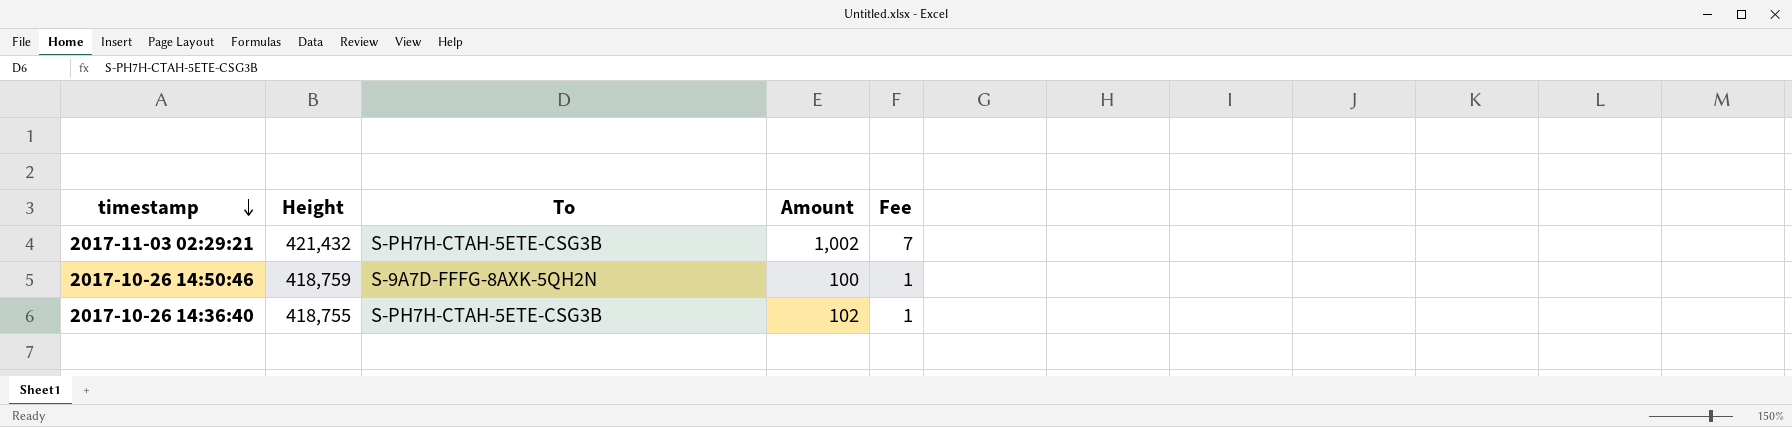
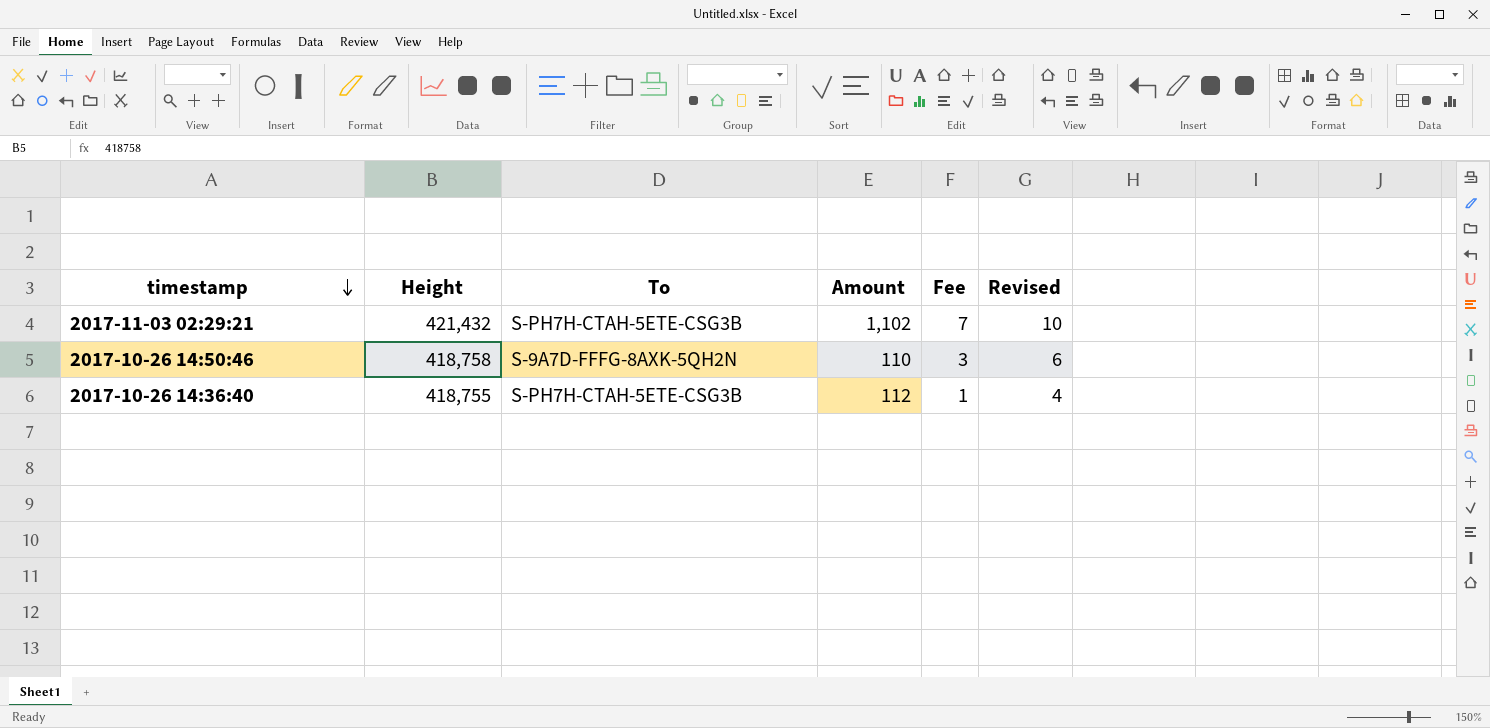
column Revised | formula: none -> [Fee] + 3
2017-11-03 02:29:21 | Amount: 1,002 -> 1,102
2017-10-26 14:50:46 | Height: 418,759 -> 418,758
2017-10-26 14:50:46 | Amount: 100 -> 110
2017-10-26 14:50:46 | Fee: 1 -> 3
2017-10-26 14:36:40 | Amount: 102 -> 112

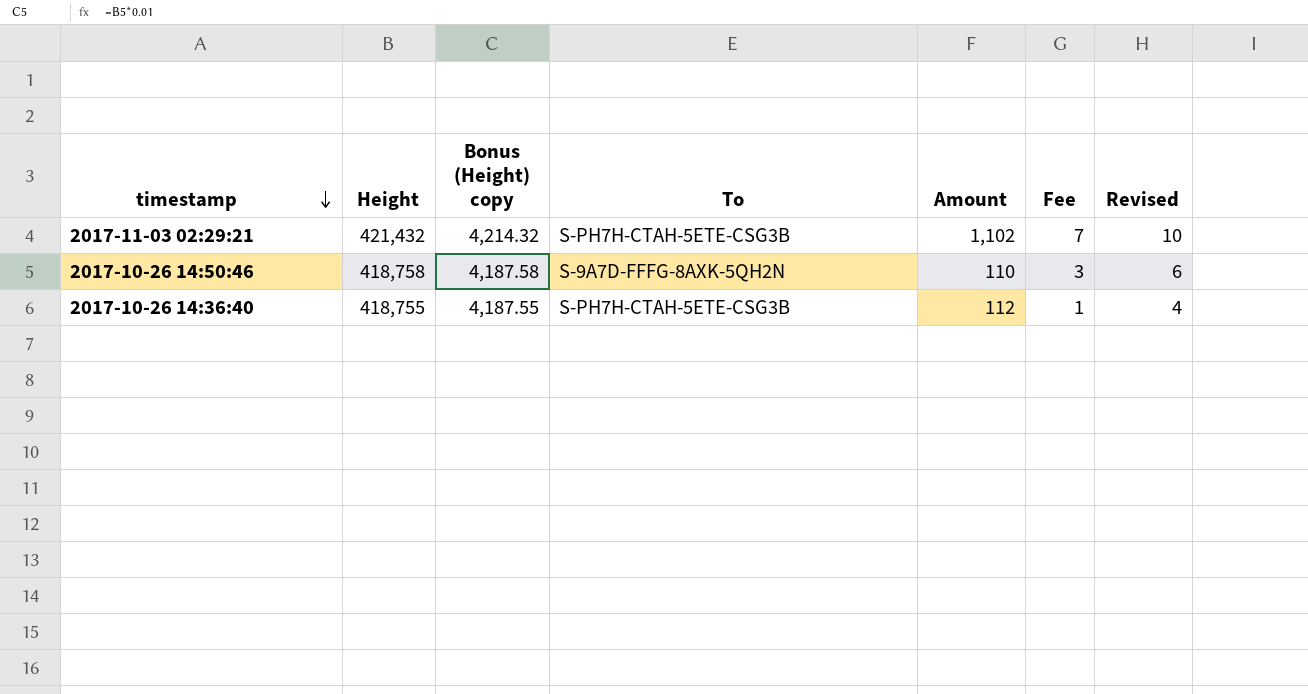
column Bonus (Height) copy | formula: none -> [Height] * 0.01

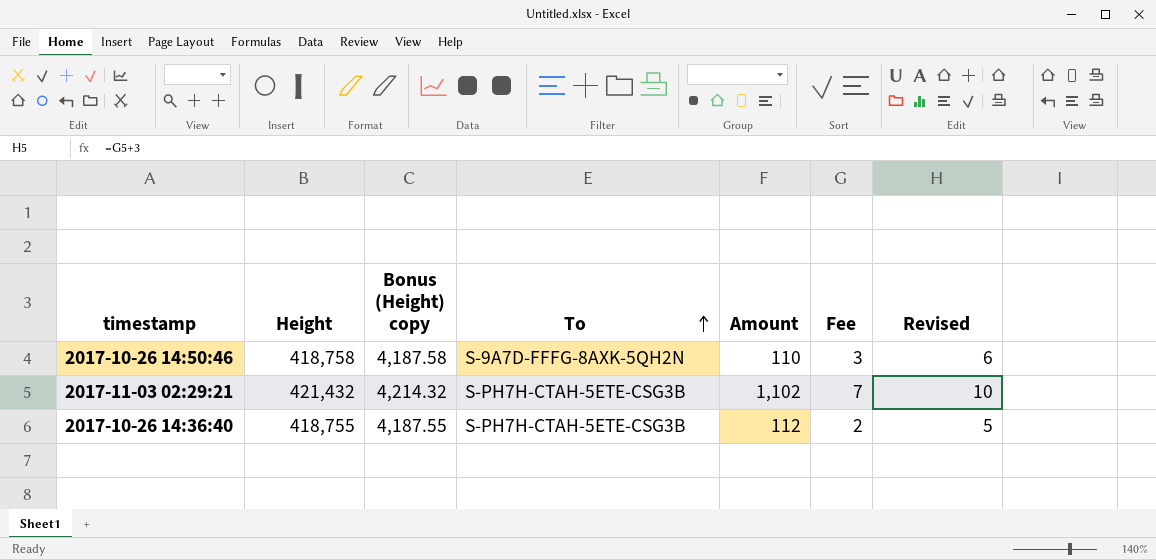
row order: timestamp descending -> To ascending
2017-10-26 14:36:40 | Fee: 1 -> 2
2017-10-26 14:36:40 | Revised: 4 -> 5

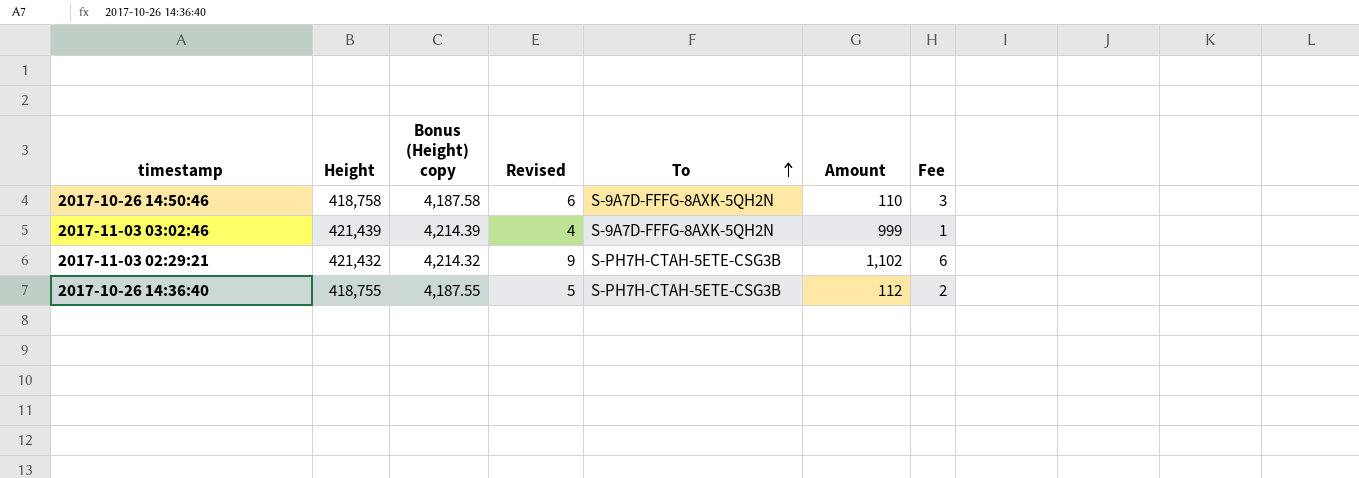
column Revised | position: 7 -> 4
row 2017-11-03 03:02:46: none -> 421,439 | 4,214.39 | 4 | S-9A7D-FFFG-8AXK-5QH2N | 999 | 1
2017-11-03 02:29:21 | Revised: 10 -> 9
2017-11-03 02:29:21 | Fee: 7 -> 6

